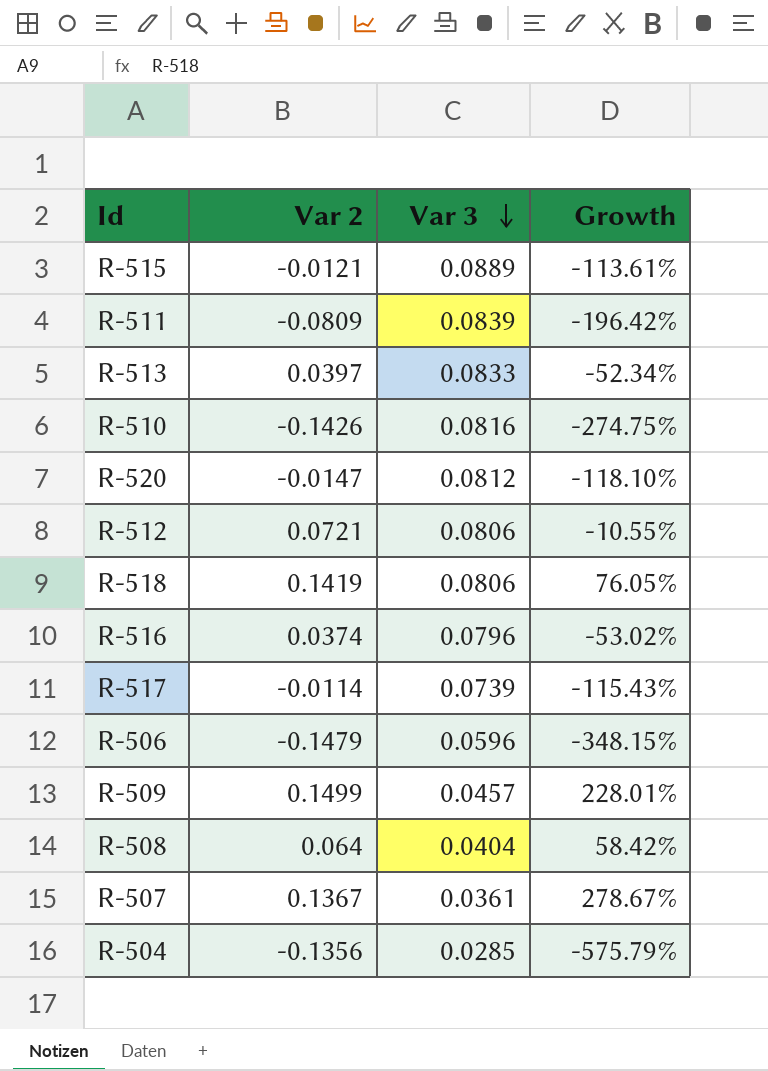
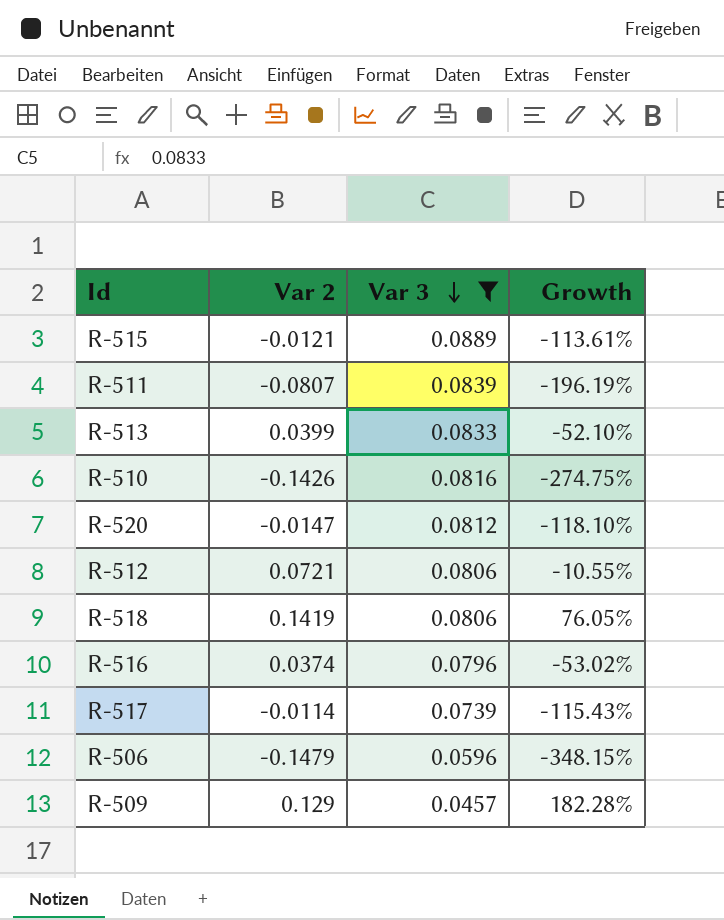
filter: none -> Var 3 >= 0.0457
R-511 | Var 2: -0.0809 -> -0.0807
R-511 | Growth: -196.42% -> -196.19%
R-513 | Var 2: 0.0397 -> 0.0399
R-513 | Growth: -52.34% -> -52.10%
R-509 | Var 2: 0.1499 -> 0.129
R-509 | Growth: 228.01% -> 182.28%

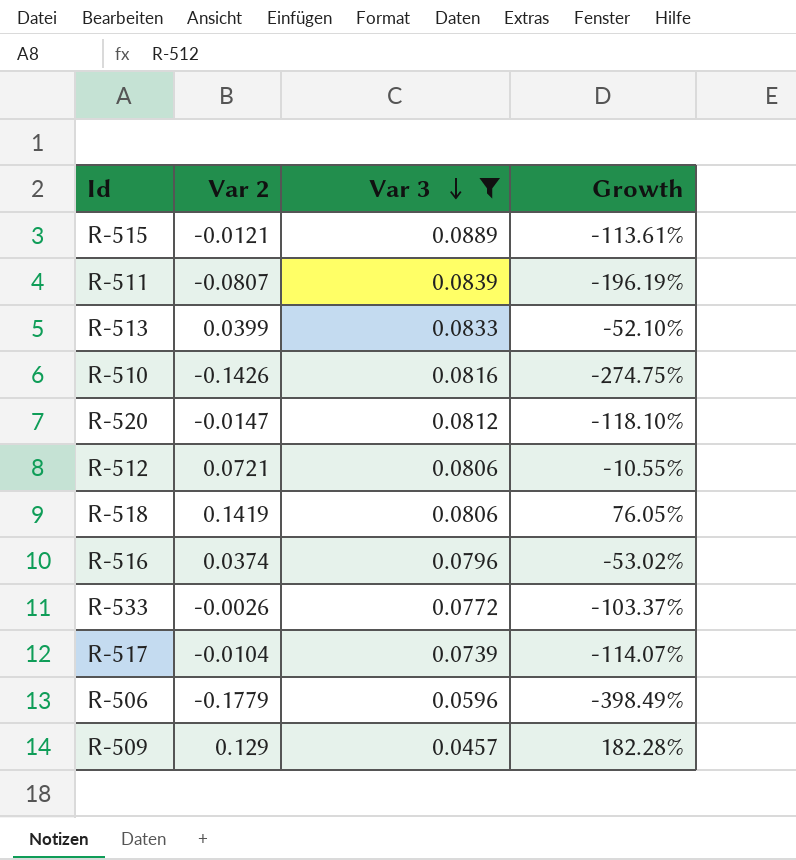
row R-533: none -> -0.0026 | 0.0772 | -103.37%
R-517 | Var 2: -0.0114 -> -0.0104
R-517 | Growth: -115.43% -> -114.07%
R-506 | Var 2: -0.1479 -> -0.1779
R-506 | Growth: -348.15% -> -398.49%

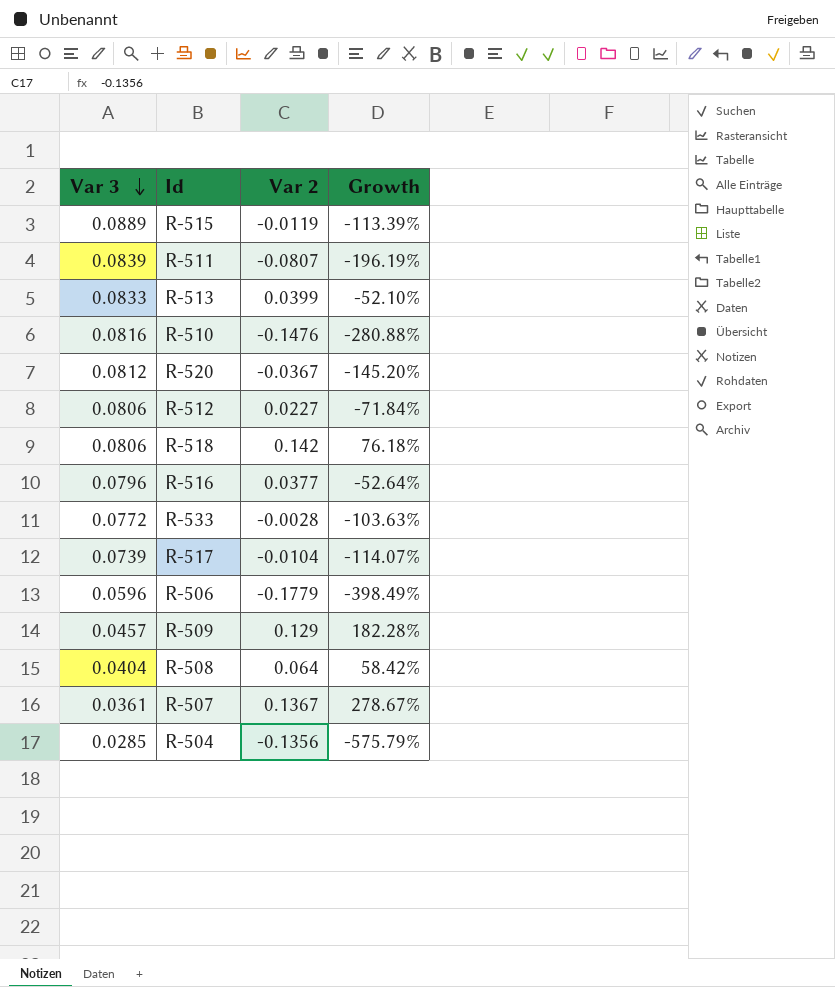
filter: Var 3 >= 0.0457 -> none
column Var 3 | position: 3 -> 1
R-515 | Var 2: -0.0121 -> -0.0119
R-515 | Growth: -113.61% -> -113.39%
R-510 | Var 2: -0.1426 -> -0.1476
R-510 | Growth: -274.75% -> -280.88%
R-520 | Var 2: -0.0147 -> -0.0367
R-520 | Growth: -118.10% -> -145.20%
R-512 | Var 2: 0.0721 -> 0.0227
R-512 | Growth: -10.55% -> -71.84%
R-518 | Var 2: 0.1419 -> 0.142
R-518 | Growth: 76.05% -> 76.18%
R-516 | Var 2: 0.0374 -> 0.0377
R-516 | Growth: -53.02% -> -52.64%
R-533 | Var 2: -0.0026 -> -0.0028
R-533 | Growth: -103.37% -> -103.63%

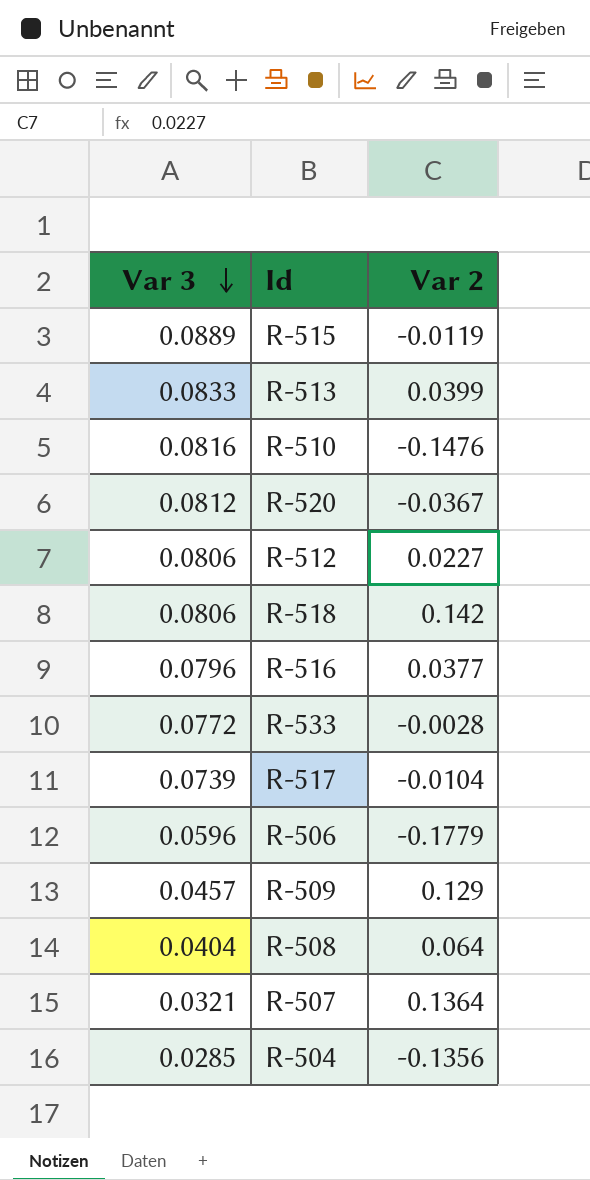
column Growth | formula: ([Var 2] - [Var 3]) / [Var 3] -> none
row R-511: 0.0839 | -0.0807 | -196.19% -> none
R-507 | Var 3: 0.0361 -> 0.0321
R-507 | Var 2: 0.1367 -> 0.1364

